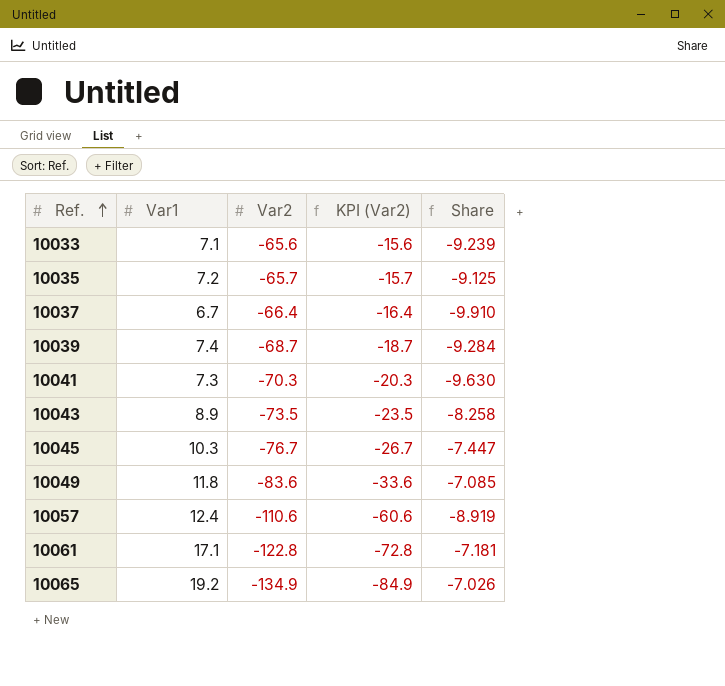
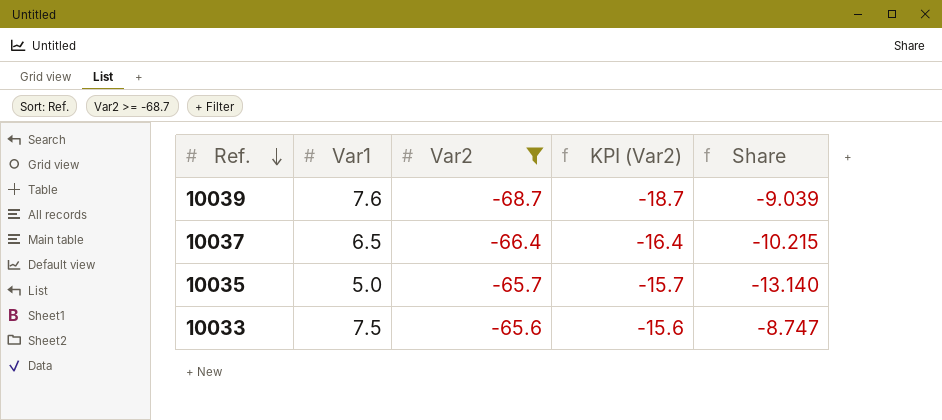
filter: none -> Var2 >= -68.7
row order: Ref. ascending -> Ref. descending
10039 | Var1: 7.4 -> 7.6
10039 | Share: -9.284 -> -9.039
10037 | Var1: 6.7 -> 6.5
10037 | Share: -9.910 -> -10.215
10035 | Var1: 7.2 -> 5.0
10035 | Share: -9.125 -> -13.140
10033 | Var1: 7.1 -> 7.5
10033 | Share: -9.239 -> -8.747

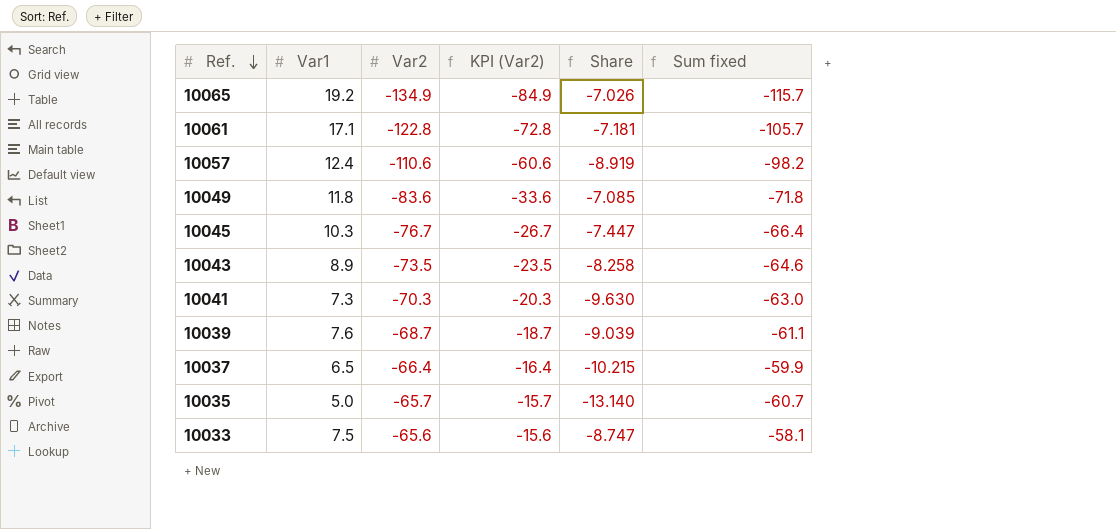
filter: Var2 >= -68.7 -> none
column Sum fixed | formula: none -> [Var1] + [Var2]

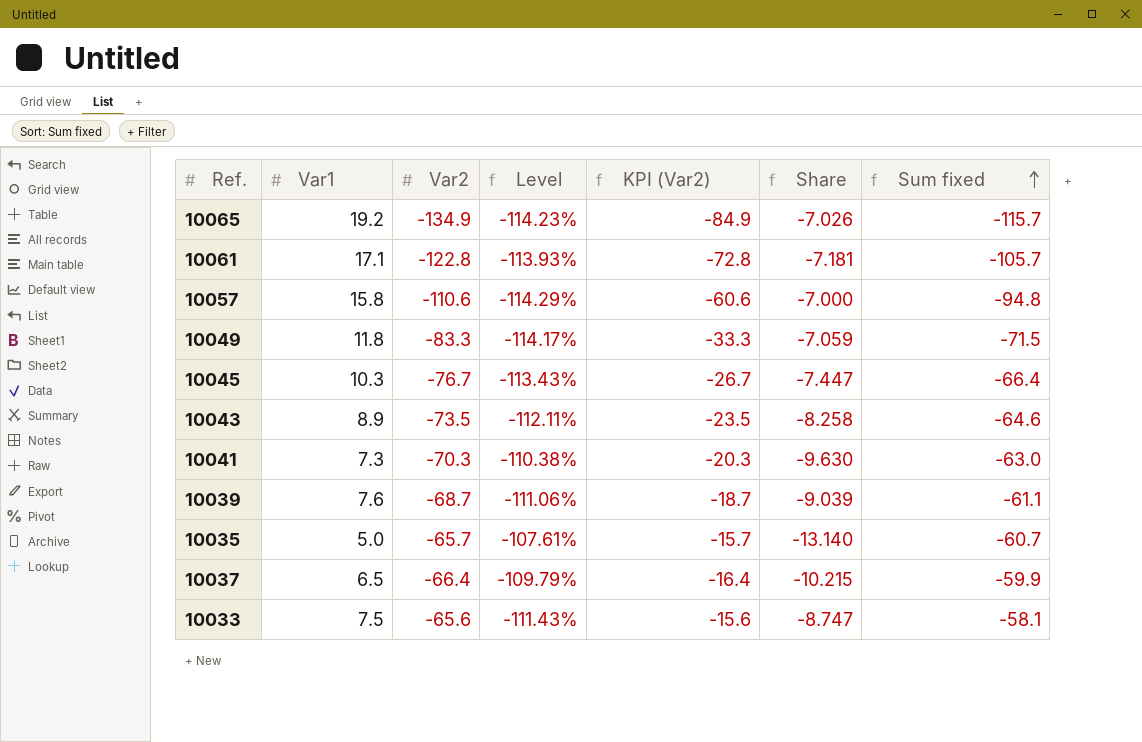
row order: Ref. descending -> Sum fixed ascending
column Level | formula: none -> ([Var1] - [Var2]) / [Var2]
10057 | Var1: 12.4 -> 15.8
10057 | Share: -8.919 -> -7.000
10057 | Sum fixed: -98.2 -> -94.8
10049 | Var2: -83.6 -> -83.3
10049 | KPI (Var2): -33.6 -> -33.3
10049 | Share: -7.085 -> -7.059
10049 | Sum fixed: -71.8 -> -71.5

